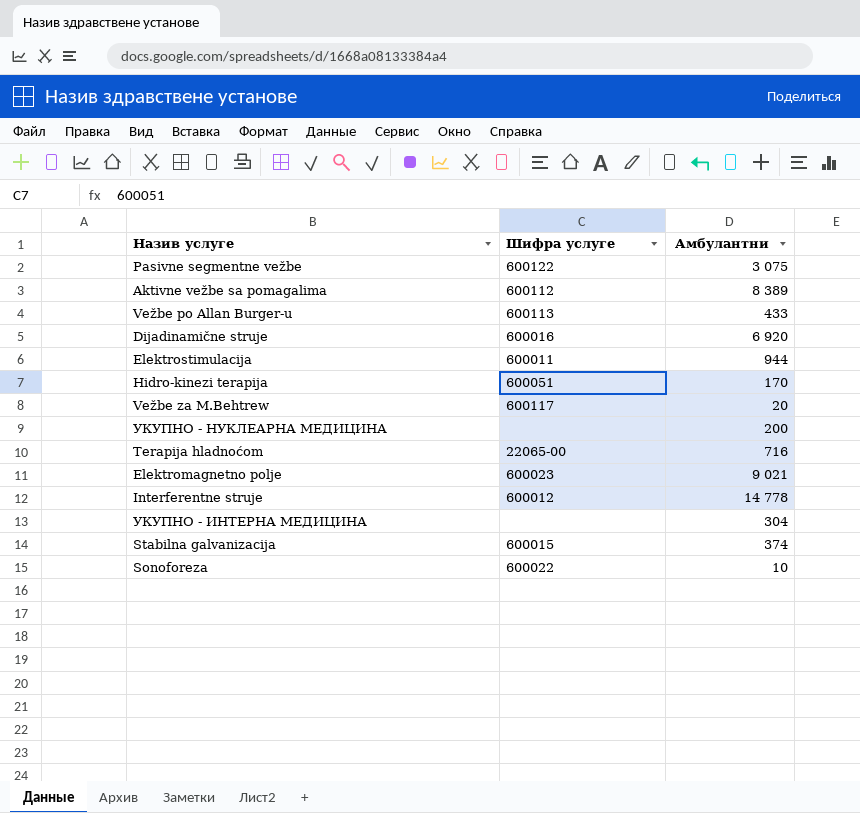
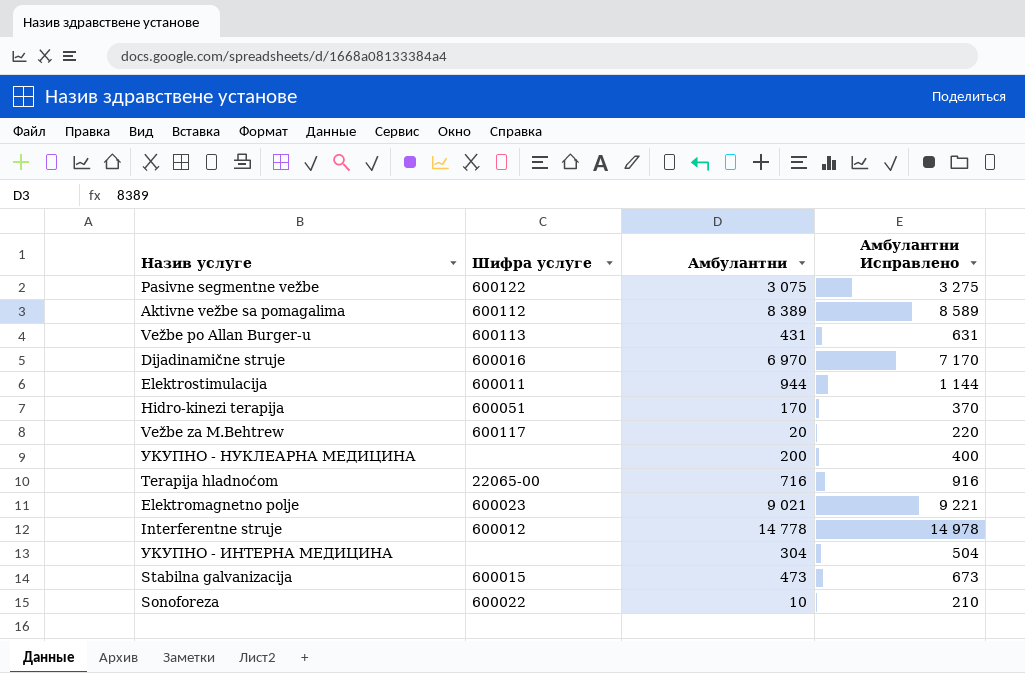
column Амбулантни Исправлено | formula: none -> [Амбулантни] + 200
Vežbe po Allan Burger-u | Амбулантни: 433 -> 431
Dijadinamične struje | Амбулантни: 6 920 -> 6 970
Stabilna galvanizacija | Амбулантни: 374 -> 473

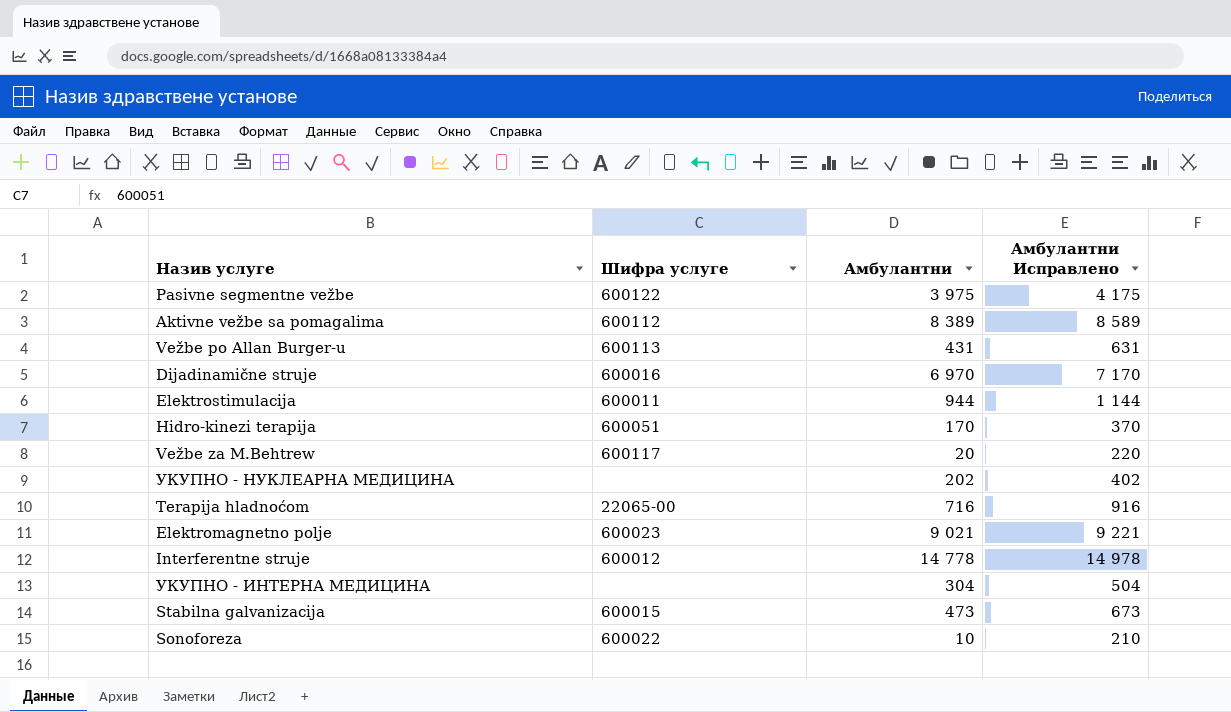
Pasivne segmentne vežbe | Амбулантни: 3 075 -> 3 975
Pasivne segmentne vežbe | Амбулантни Исправлено: 3 275 -> 4 175
УКУПНО - НУКЛЕАРНА МЕДИЦИНА | Амбулантни: 200 -> 202
УКУПНО - НУКЛЕАРНА МЕДИЦИНА | Амбулантни Исправлено: 400 -> 402

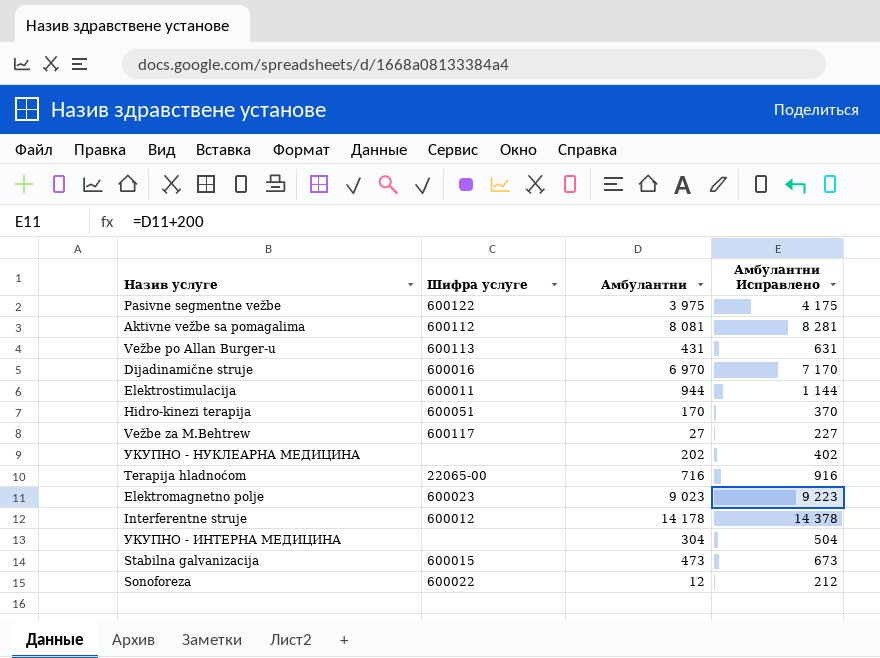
Aktivne vežbe sa pomagalima | Амбулантни: 8 389 -> 8 081
Aktivne vežbe sa pomagalima | Амбулантни Исправлено: 8 589 -> 8 281
Vežbe za M.Behtrew | Амбулантни: 20 -> 27
Vežbe za M.Behtrew | Амбулантни Исправлено: 220 -> 227
Elektromagnetno polje | Амбулантни: 9 021 -> 9 023
Elektromagnetno polje | Амбулантни Исправлено: 9 221 -> 9 223
Interferentne struje | Амбулантни: 14 778 -> 14 178
Interferentne struje | Амбулантни Исправлено: 14 978 -> 14 378
Sonoforeza | Амбулантни: 10 -> 12
Sonoforeza | Амбулантни Исправлено: 210 -> 212

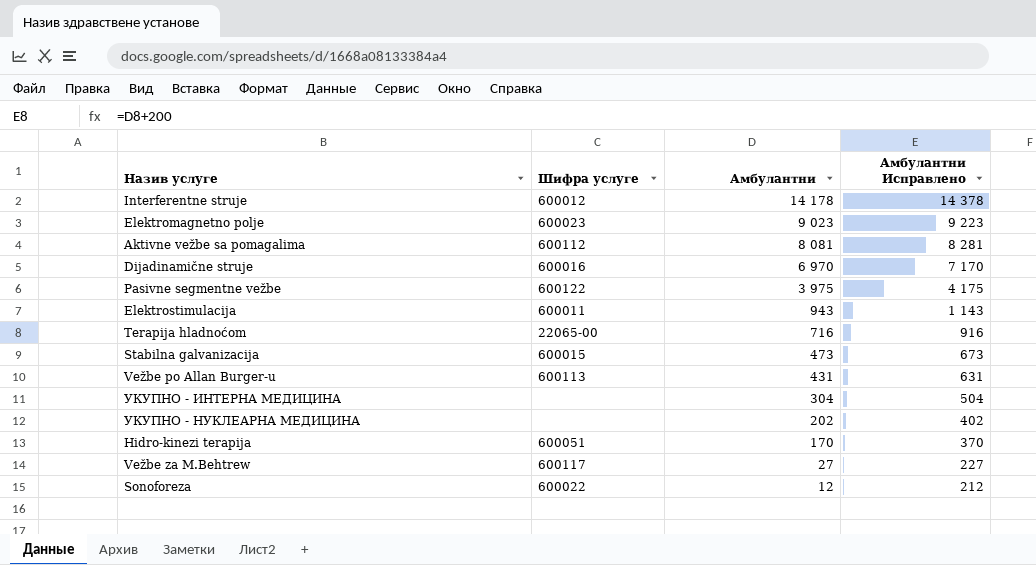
row order: none -> Амбулантни descending
Elektrostimulacija | Амбулантни: 944 -> 943
Elektrostimulacija | Амбулантни Исправлено: 1 144 -> 1 143

